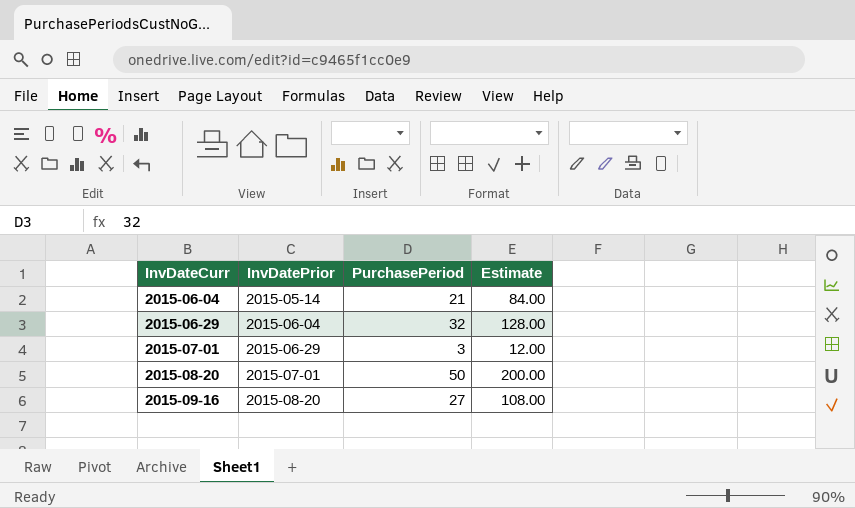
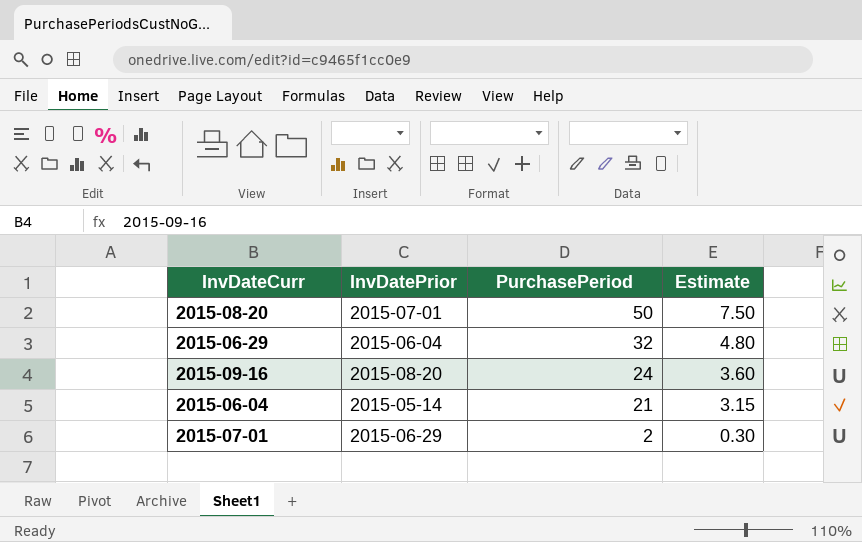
row order: InvDateCurr ascending -> PurchasePeriod descending
column Estimate | formula: [PurchasePeriod] * 4 -> [PurchasePeriod] * 0.15
2015-09-16 | PurchasePeriod: 27 -> 24
2015-07-01 | PurchasePeriod: 3 -> 2

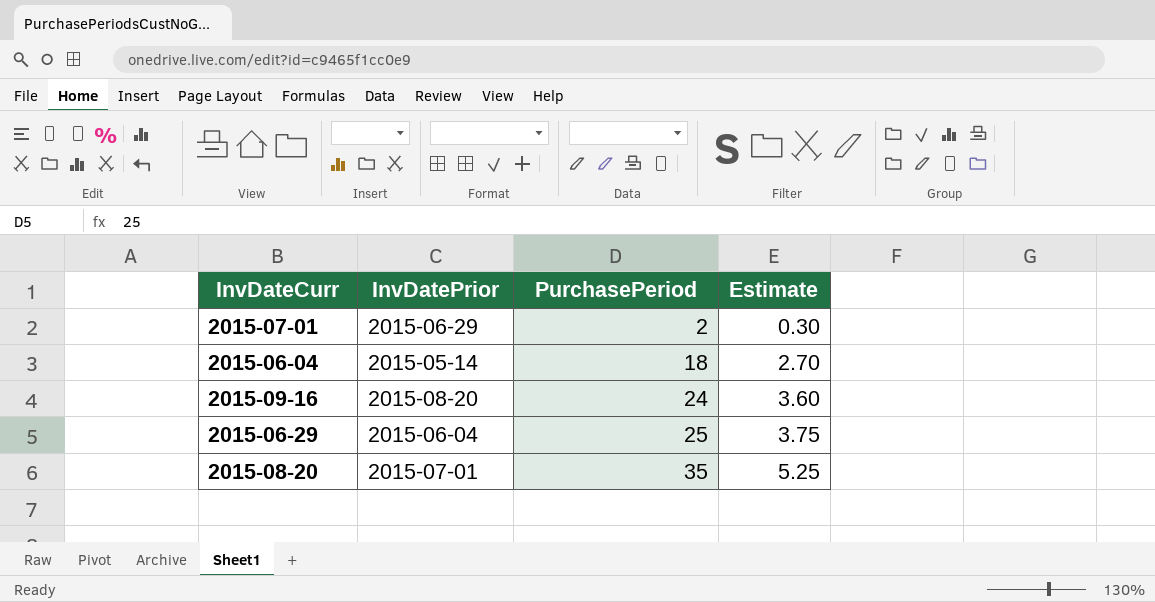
row order: PurchasePeriod descending -> PurchasePeriod ascending
2015-06-04 | PurchasePeriod: 21 -> 18
2015-06-04 | Estimate: 3.15 -> 2.70
2015-06-29 | PurchasePeriod: 32 -> 25
2015-06-29 | Estimate: 4.80 -> 3.75
2015-08-20 | PurchasePeriod: 50 -> 35
2015-08-20 | Estimate: 7.50 -> 5.25

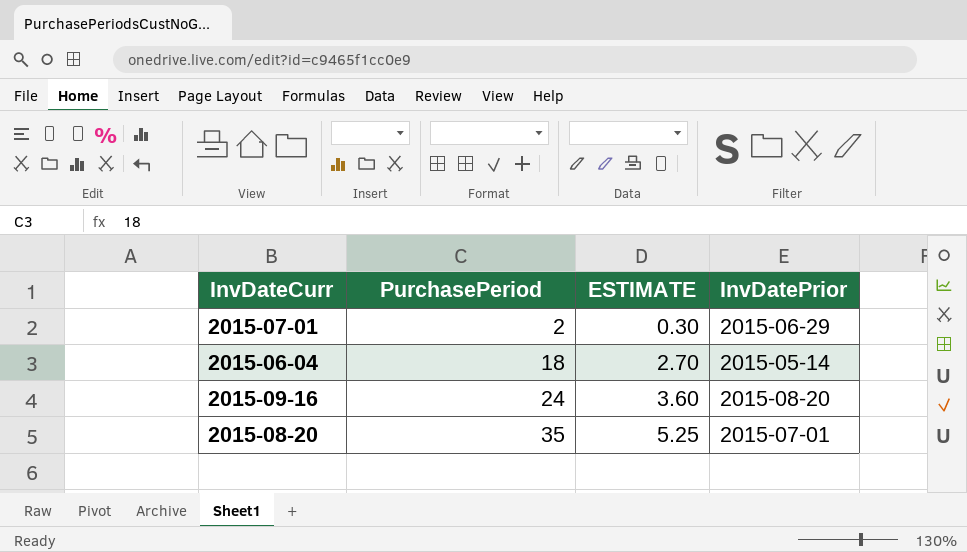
column name: Estimate -> ESTIMATE
column InvDatePrior | position: 2 -> 4
row 2015-06-29: 2015-06-04 | 25 | 3.75 -> none

